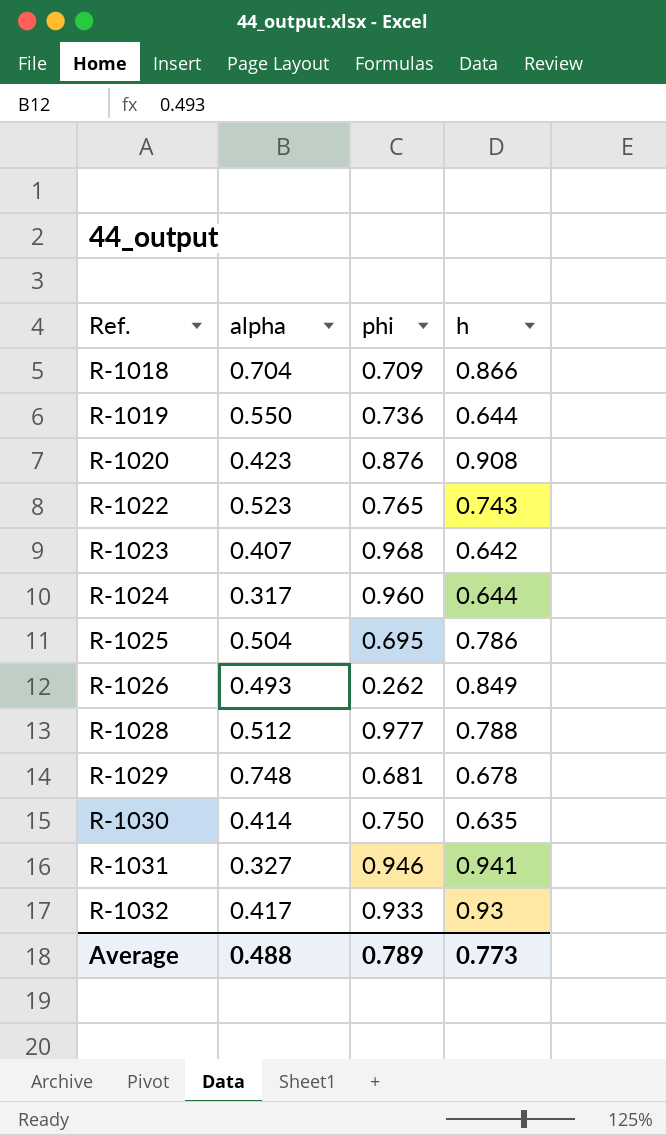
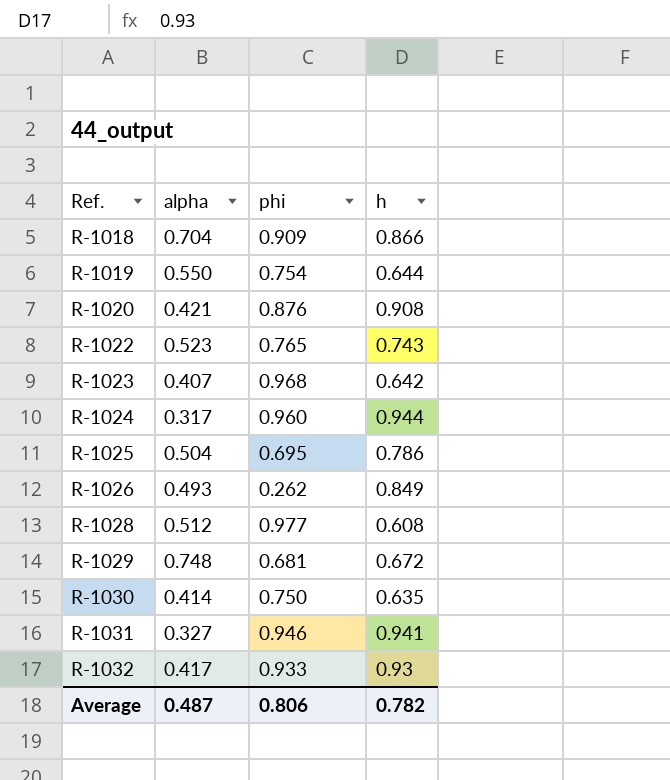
R-1018 | phi: 0.709 -> 0.909
R-1019 | phi: 0.736 -> 0.754
R-1020 | alpha: 0.423 -> 0.421
R-1024 | h: 0.644 -> 0.944
R-1028 | h: 0.788 -> 0.608
R-1029 | h: 0.678 -> 0.672
Average | alpha: 0.488 -> 0.487
Average | phi: 0.789 -> 0.806
Average | h: 0.773 -> 0.782

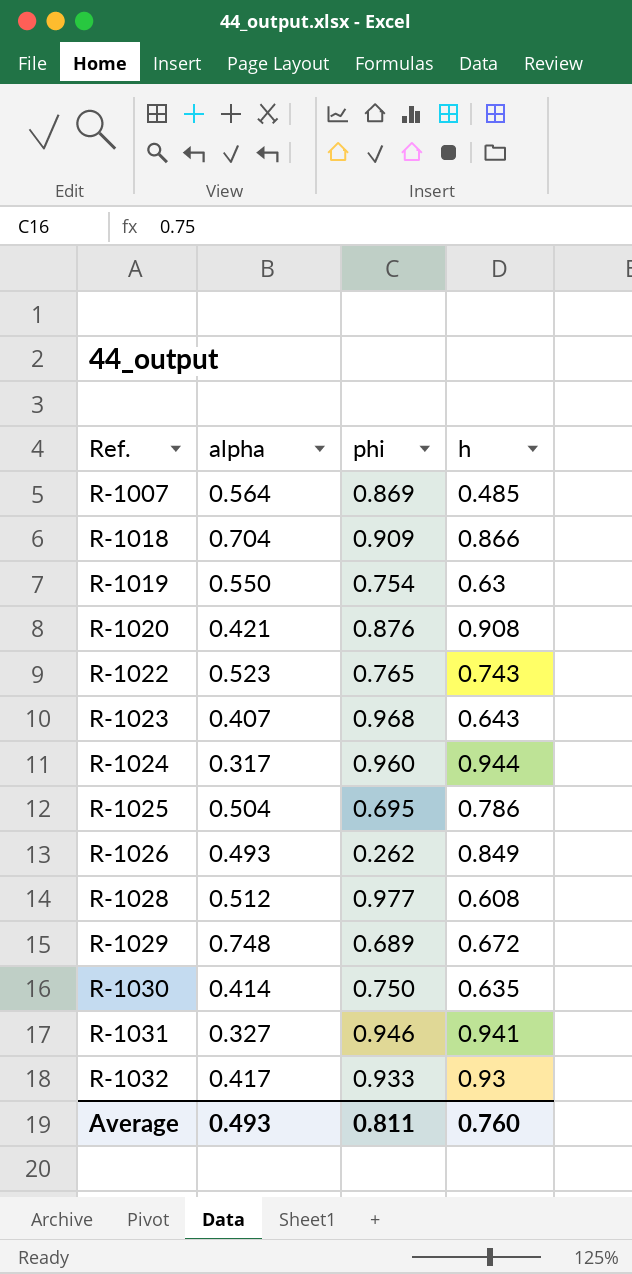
row R-1007: none -> 0.564 | 0.869 | 0.485
R-1019 | h: 0.644 -> 0.63
R-1023 | h: 0.642 -> 0.643
R-1029 | phi: 0.681 -> 0.689
Average | alpha: 0.487 -> 0.493
Average | phi: 0.806 -> 0.811
Average | h: 0.782 -> 0.760

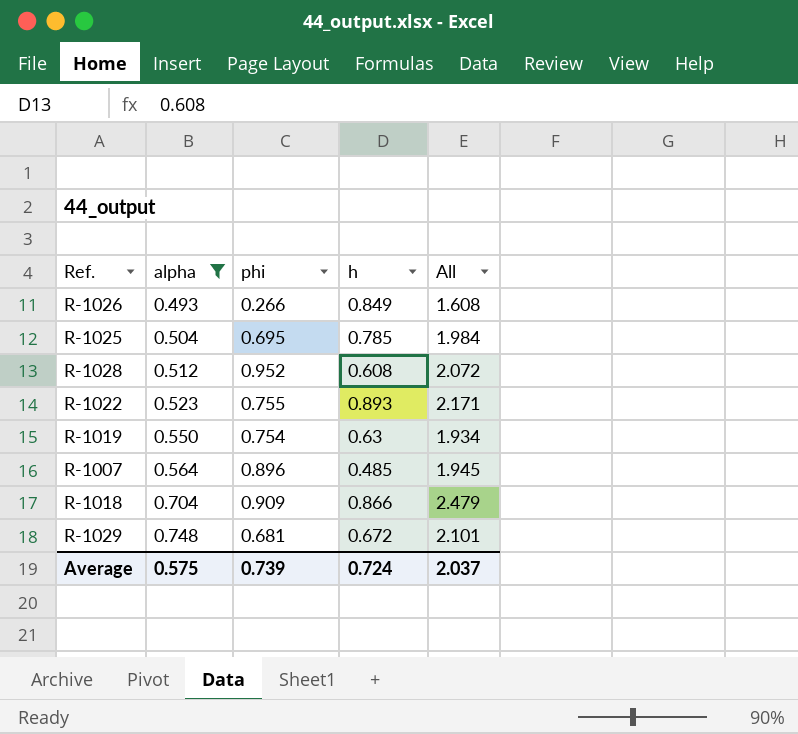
filter: none -> alpha >= 0.493
row order: Ref. ascending -> alpha ascending
column All | formula: none -> [alpha] + [phi] + [h]
R-1026 | phi: 0.262 -> 0.266
R-1025 | h: 0.786 -> 0.785
R-1028 | phi: 0.977 -> 0.952
R-1022 | phi: 0.765 -> 0.755
R-1022 | h: 0.743 -> 0.893
R-1007 | phi: 0.869 -> 0.896
R-1029 | phi: 0.689 -> 0.681
Average | alpha: 0.493 -> 0.575
Average | phi: 0.811 -> 0.739
Average | h: 0.760 -> 0.724

